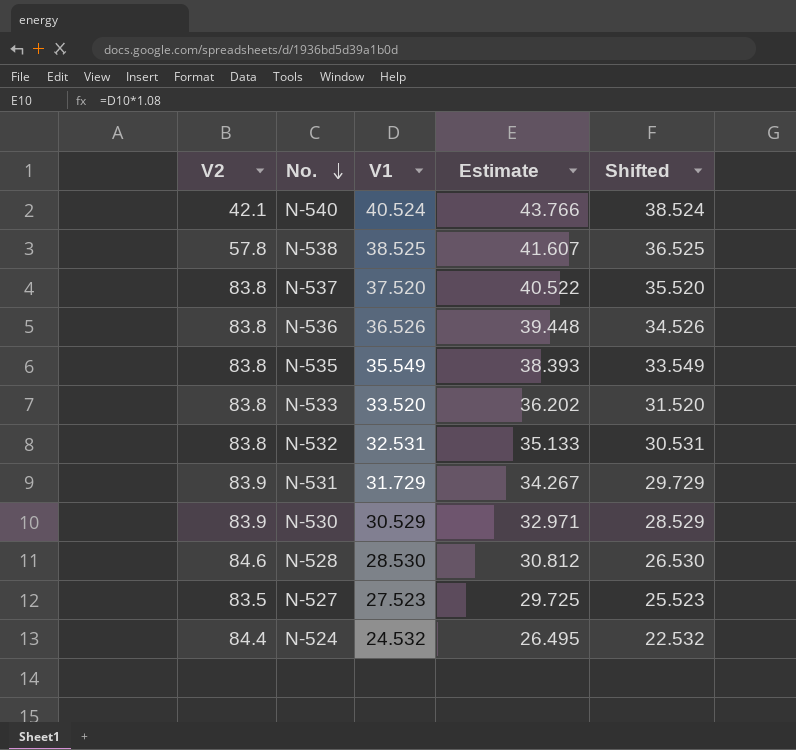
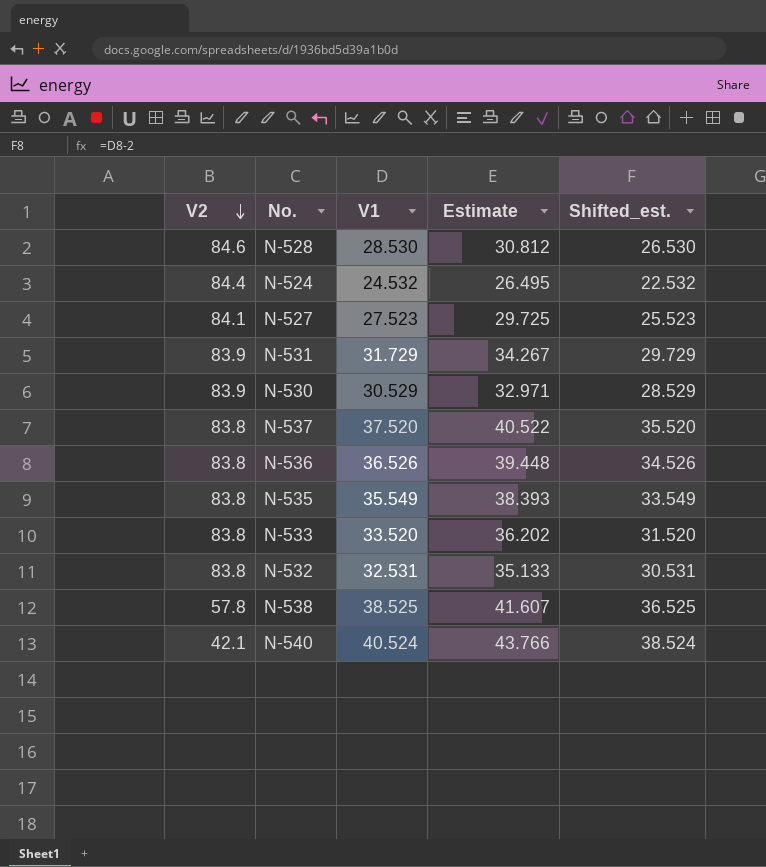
row order: No. descending -> V2 descending
column name: Shifted -> Shifted_est.
N-527 | V2: 83.5 -> 84.1

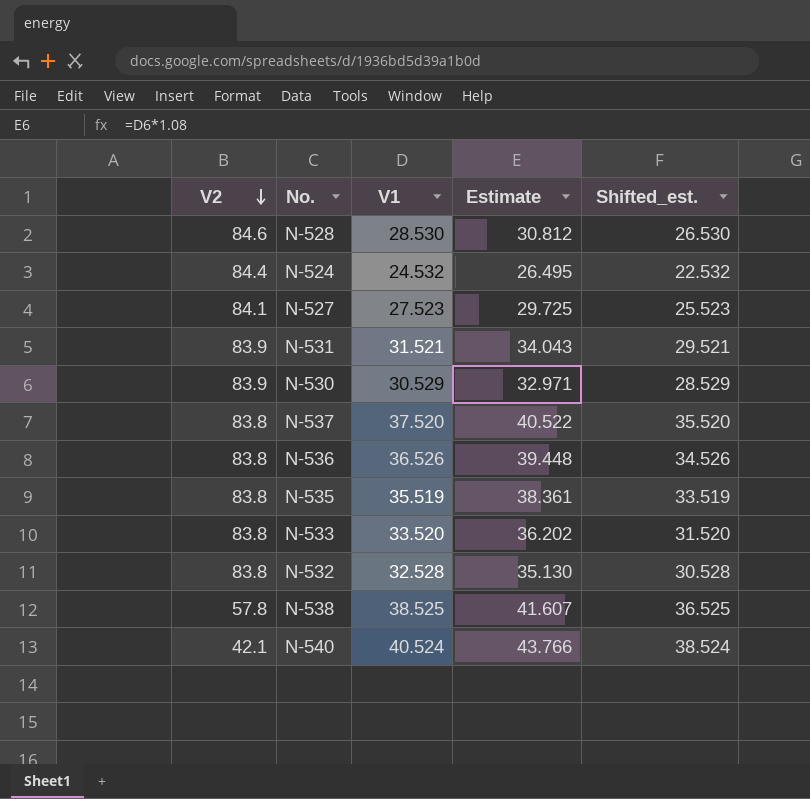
N-531 | V1: 31.729 -> 31.521
N-531 | Estimate: 34.267 -> 34.043
N-531 | Shifted_est.: 29.729 -> 29.521
N-535 | V1: 35.549 -> 35.519
N-535 | Estimate: 38.393 -> 38.361
N-535 | Shifted_est.: 33.549 -> 33.519
N-532 | V1: 32.531 -> 32.528
N-532 | Estimate: 35.133 -> 35.130
N-532 | Shifted_est.: 30.531 -> 30.528

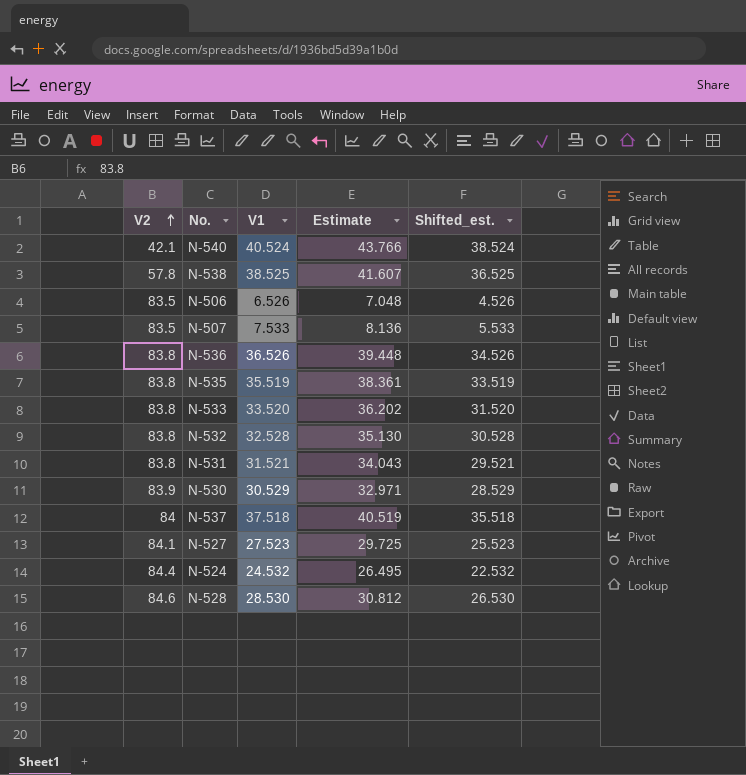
row order: V2 descending -> V2 ascending
row N-506: none -> 83.5 | 6.526 | 7.048 | 4.526
row N-507: none -> 83.5 | 7.533 | 8.136 | 5.533
N-531 | V2: 83.9 -> 83.8
N-537 | V2: 83.8 -> 84
N-537 | V1: 37.520 -> 37.518
N-537 | Estimate: 40.522 -> 40.519
N-537 | Shifted_est.: 35.520 -> 35.518

